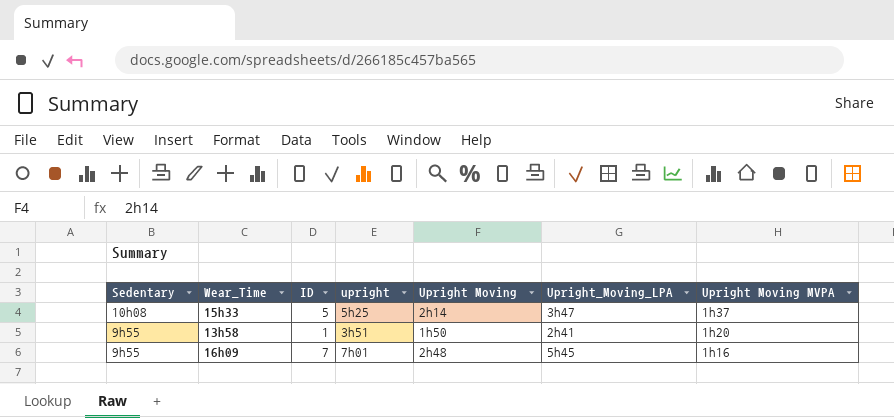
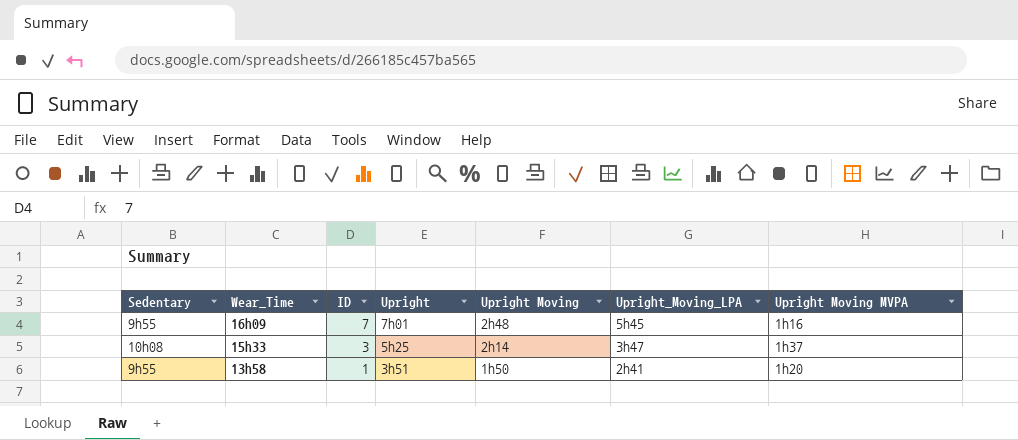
row order: Sedentary descending -> Wear_Time descending
column name: upright -> Upright
15h33 | ID: 5 -> 3

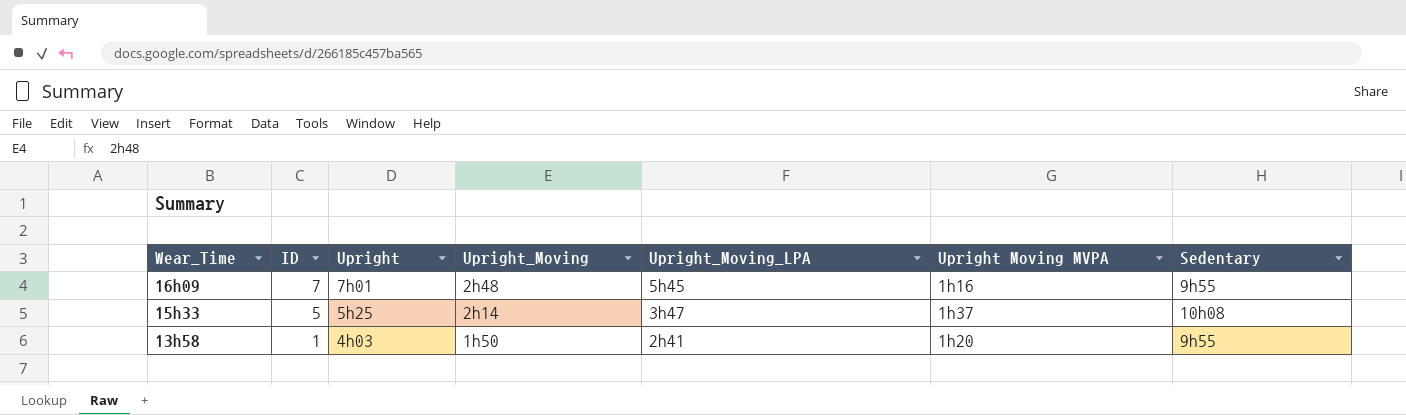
column name: Upright Moving -> Upright_Moving
column Sedentary | position: 1 -> 7
15h33 | ID: 3 -> 5
13h58 | Upright: 3h51 -> 4h03

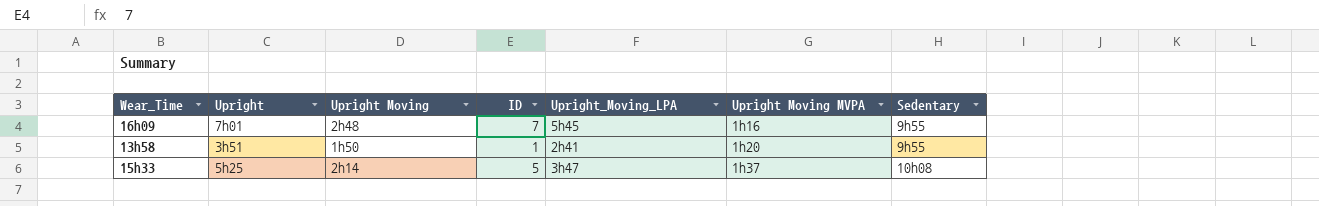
row order: Wear_Time descending -> Upright Moving MVPA ascending
column name: Upright_Moving -> Upright Moving
column ID | position: 2 -> 4
13h58 | Upright: 4h03 -> 3h51

